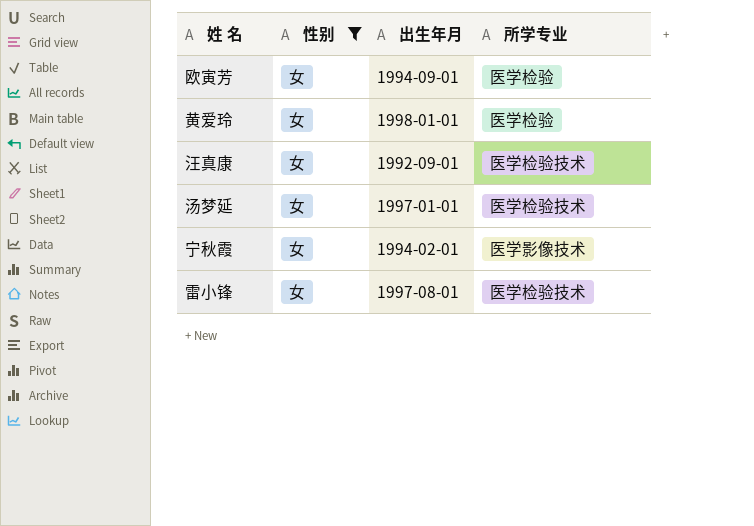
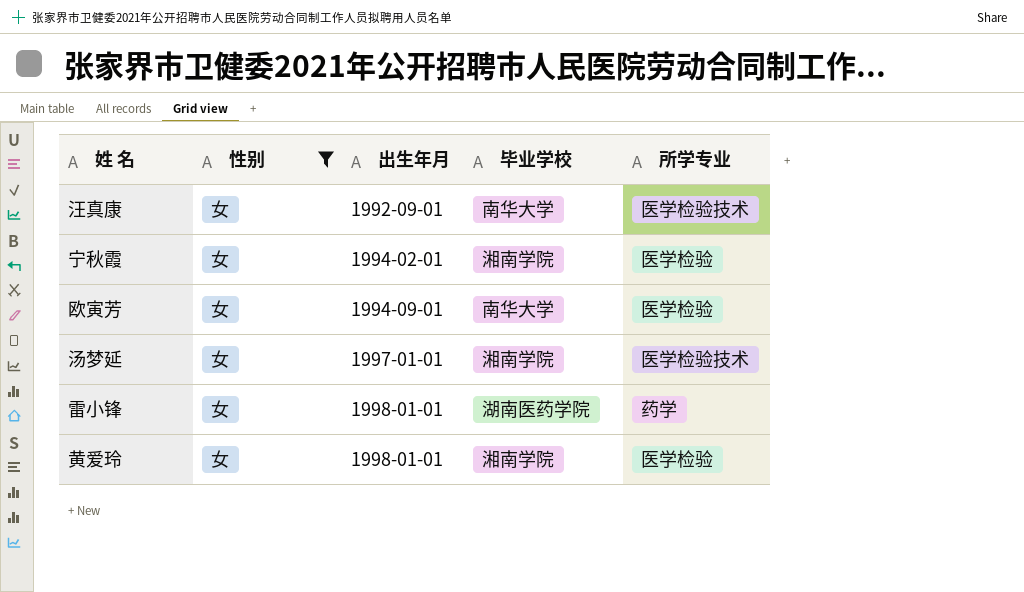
row order: none -> 出生年月 ascending
column 毕业学校 | position: none -> 4
宁秋霞 | 所学专业: 医学影像技术 -> 医学检验
雷小锋 | 出生年月: 1997-08-01 -> 1998-01-01
雷小锋 | 所学专业: 医学检验技术 -> 药学

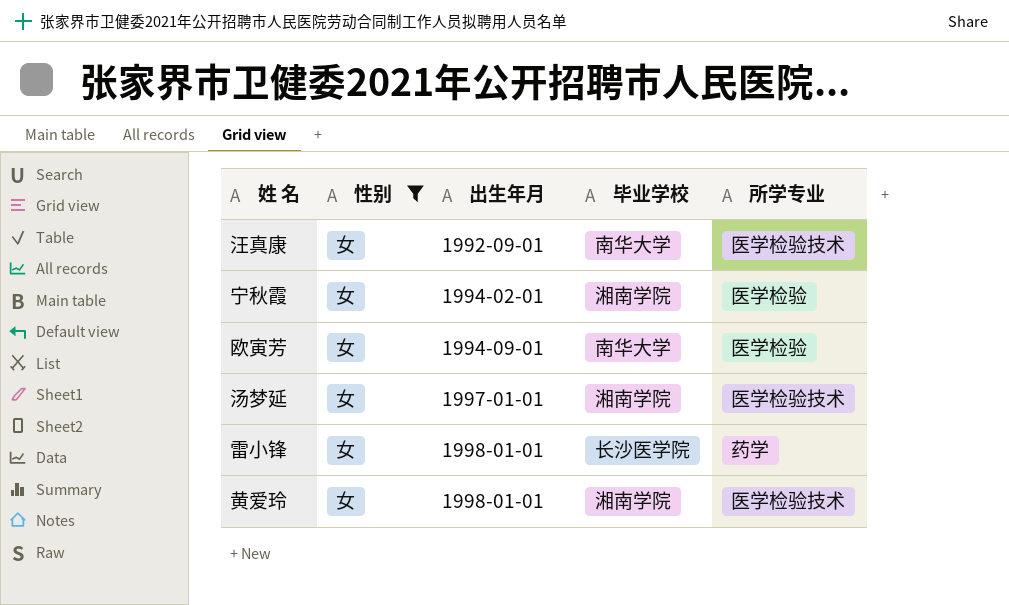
雷小锋 | 毕业学校: 湖南医药学院 -> 长沙医学院
黄爱玲 | 所学专业: 医学检验 -> 医学检验技术

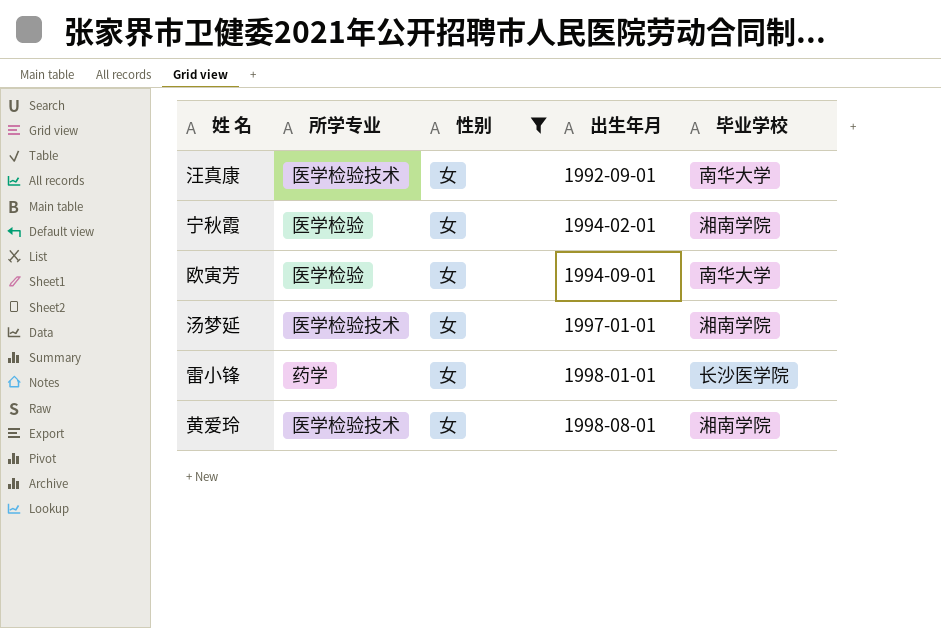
column 所学专业 | position: 5 -> 2
黄爱玲 | 出生年月: 1998-01-01 -> 1998-08-01

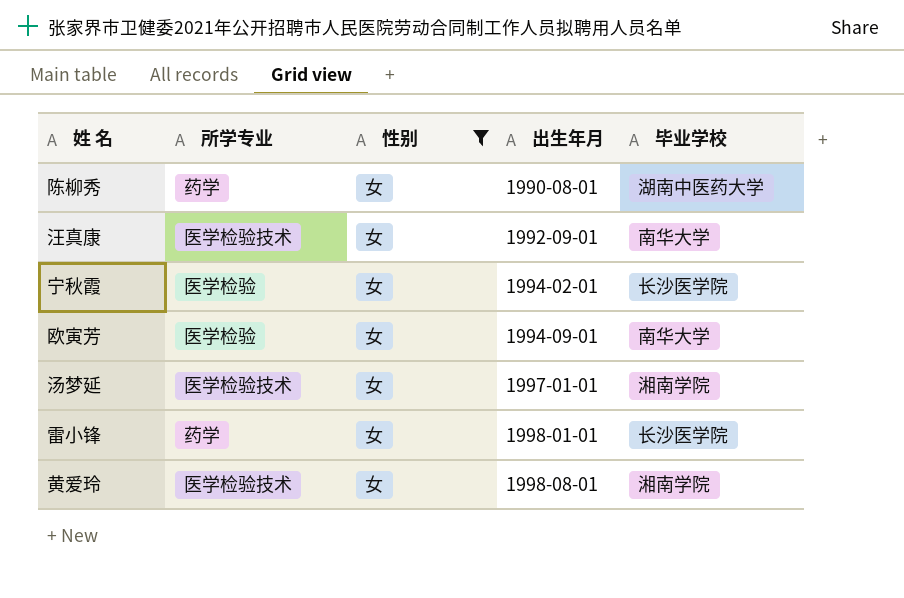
row 陈柳秀: none -> 药学 | 女 | 1990-08-01 | 湖南中医药大学
宁秋霞 | 毕业学校: 湘南学院 -> 长沙医学院

